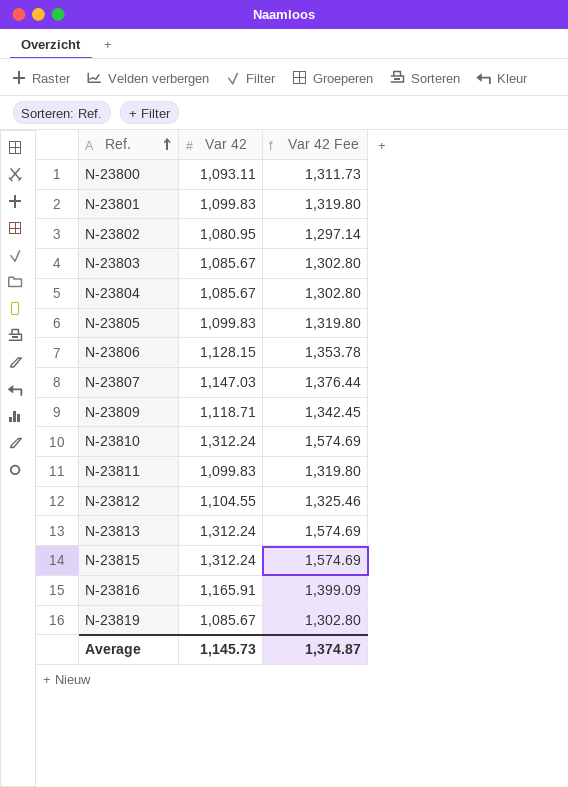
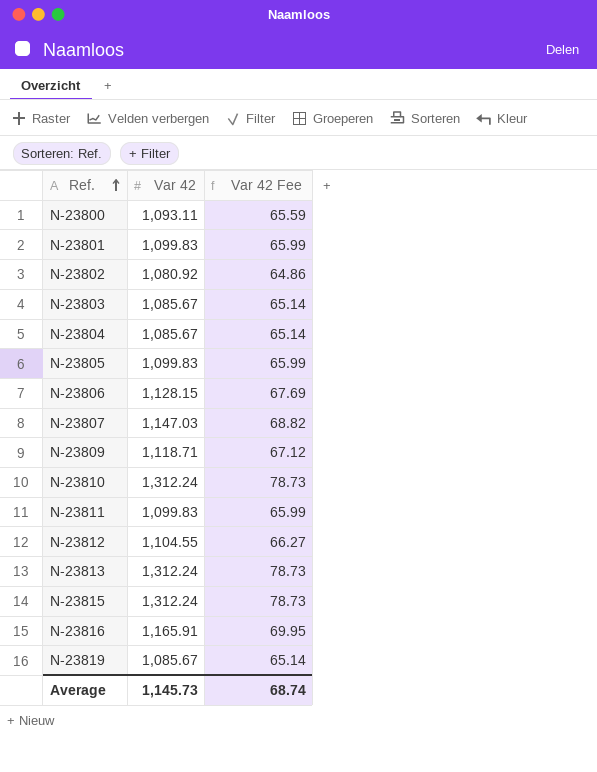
column Var 42 Fee | formula: [Var 42] * 1.2 -> [Var 42] * 0.06
N-23802 | Var 42: 1,080.95 -> 1,080.92
Average | Var 42 Fee: 1,374.87 -> 68.74

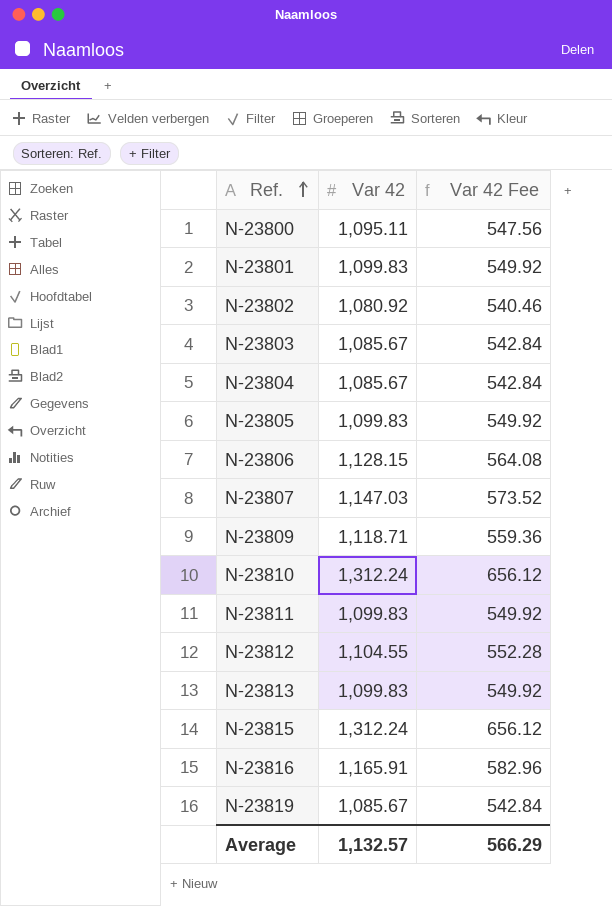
column Var 42 Fee | formula: [Var 42] * 0.06 -> [Var 42] * 0.5
N-23800 | Var 42: 1,093.11 -> 1,095.11
N-23813 | Var 42: 1,312.24 -> 1,099.83
Average | Var 42: 1,145.73 -> 1,132.57
Average | Var 42 Fee: 68.74 -> 566.29

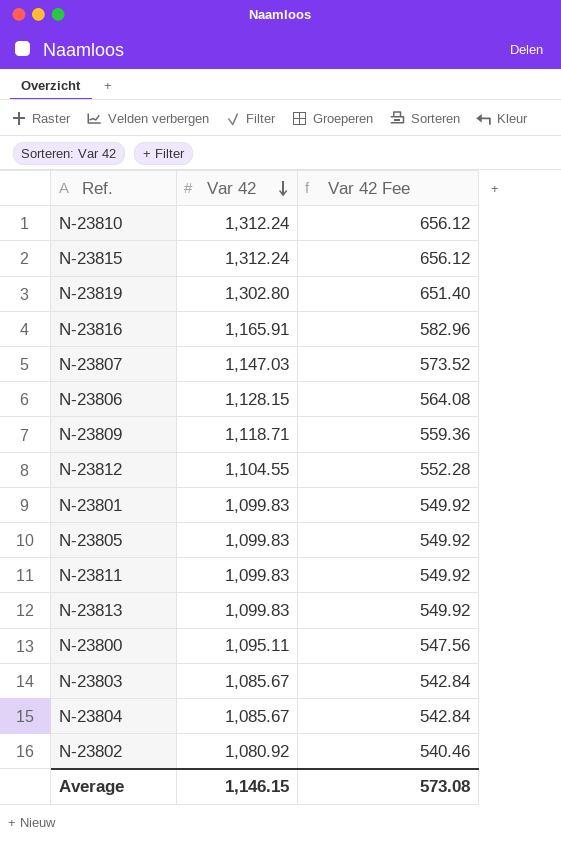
row order: Ref. ascending -> Var 42 descending
N-23819 | Var 42: 1,085.67 -> 1,302.80
N-23819 | Var 42 Fee: 542.84 -> 651.40
Average | Var 42: 1,132.57 -> 1,146.15
Average | Var 42 Fee: 566.29 -> 573.08

